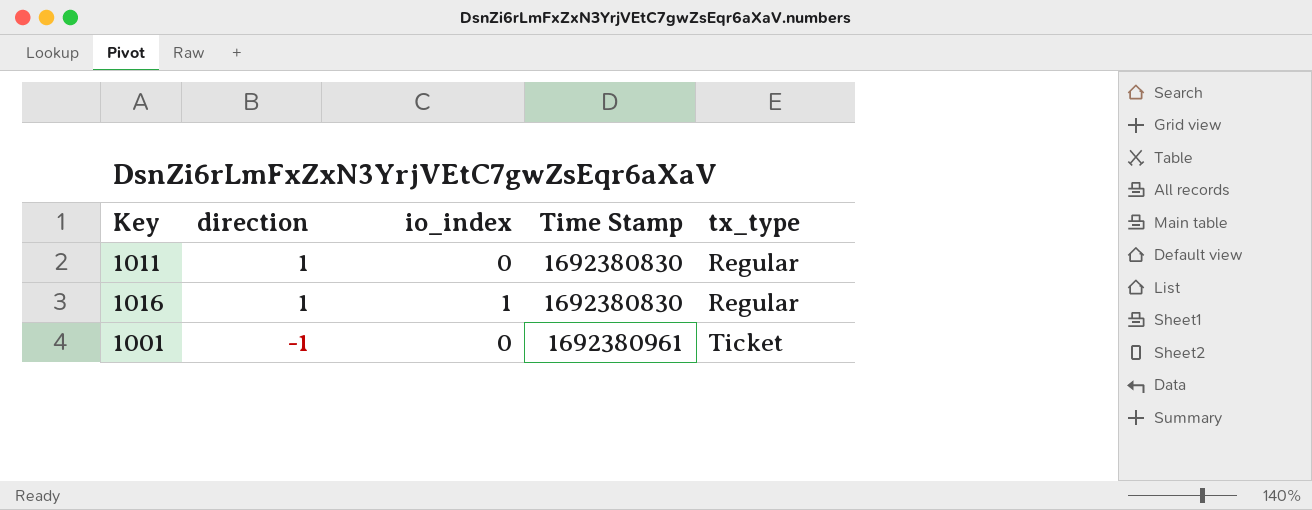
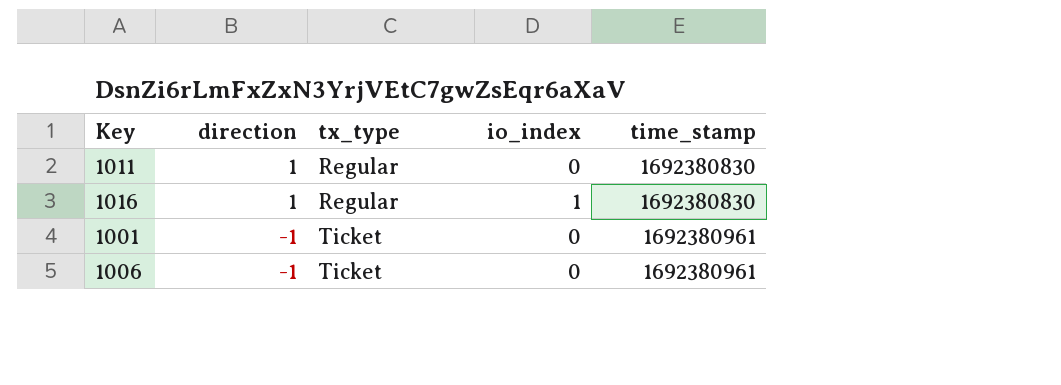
column tx_type | position: 5 -> 3
column name: Time Stamp -> time_stamp
row 1006: none -> -1 | Ticket | 0 | 1692380961

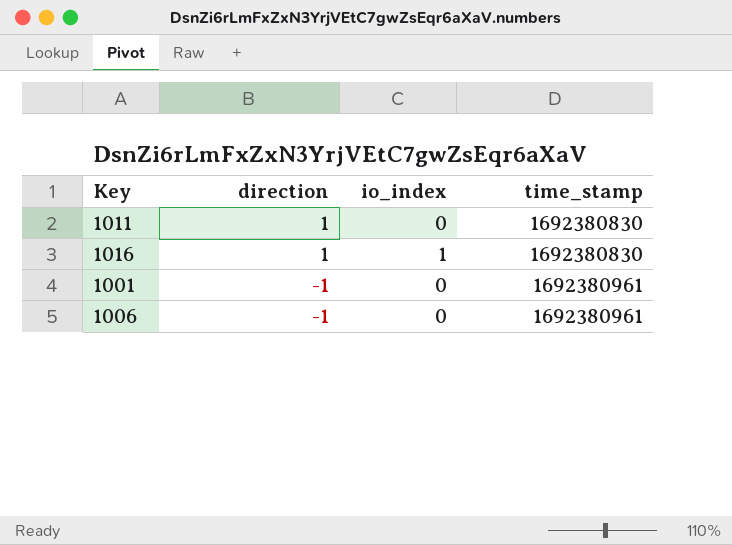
column tx_type | position: 3 -> none

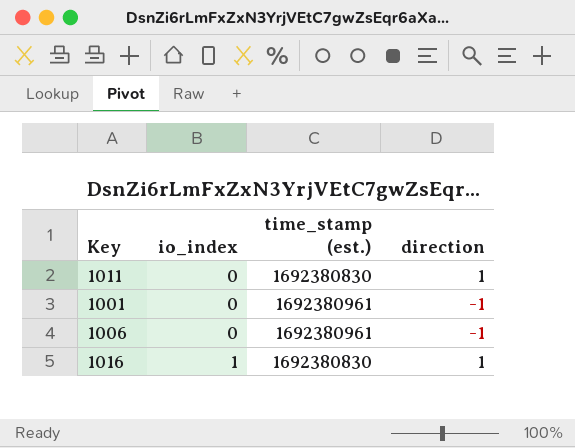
row order: direction descending -> io_index ascending
column name: time_stamp -> time_stamp (est.)
column direction | position: 2 -> 4

